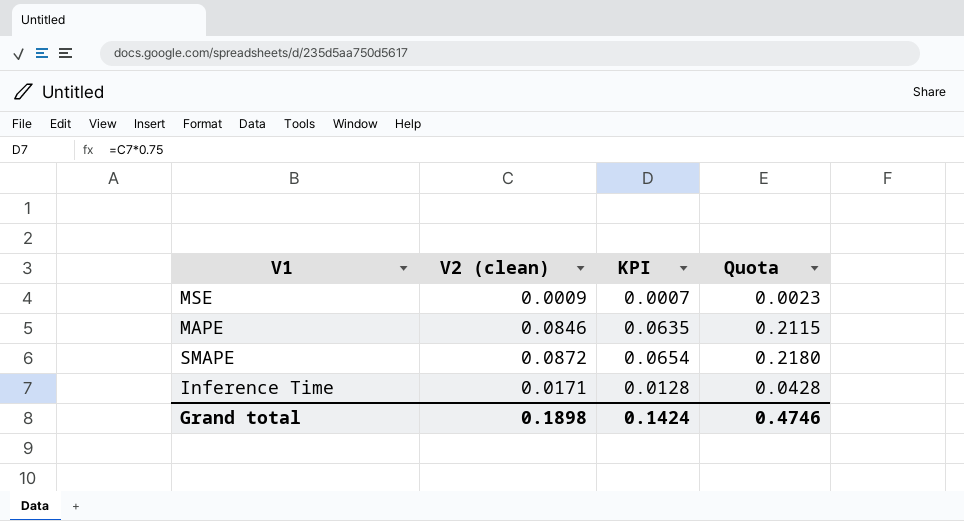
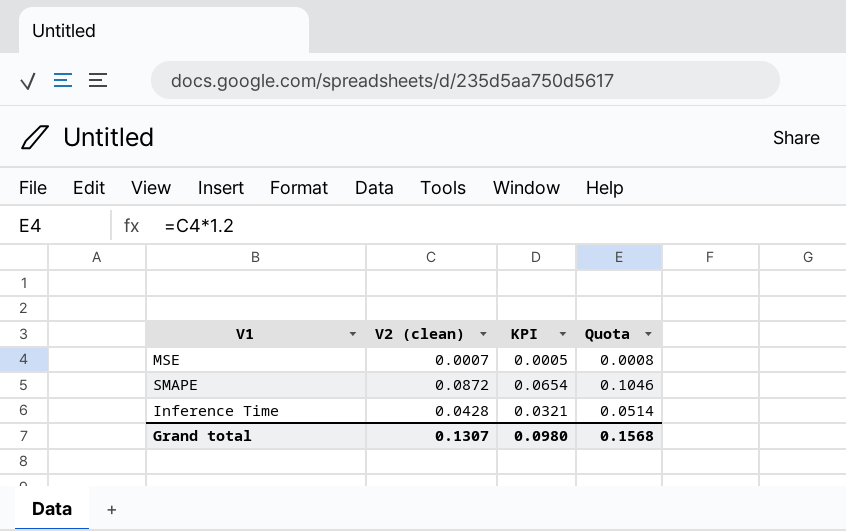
column Quota | formula: [V2 (clean)] * 2.5 -> [V2 (clean)] * 1.2
row MAPE: 0.0846 | 0.0635 | 0.2115 -> none
MSE | V2 (clean): 0.0009 -> 0.0007
MSE | KPI: 0.0007 -> 0.0005
Inference Time | V2 (clean): 0.0171 -> 0.0428
Inference Time | KPI: 0.0128 -> 0.0321
Grand total | V2 (clean): 0.1898 -> 0.1307
Grand total | KPI: 0.1424 -> 0.0980
Grand total | Quota: 0.4746 -> 0.1568

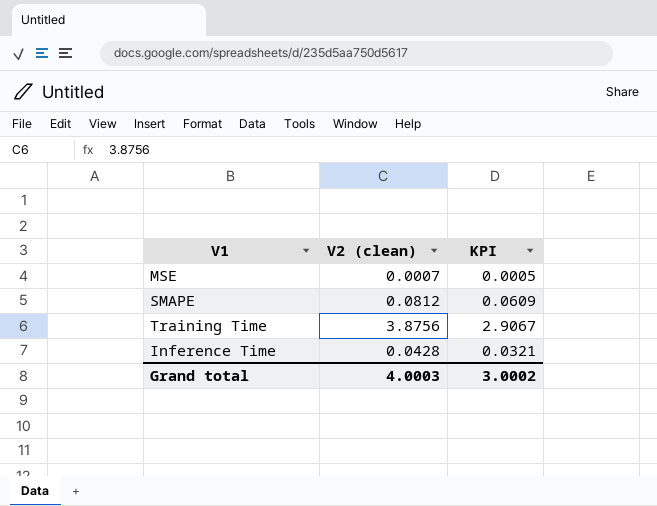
column Quota | formula: [V2 (clean)] * 1.2 -> none
SMAPE | V2 (clean): 0.0872 -> 0.0812
SMAPE | KPI: 0.0654 -> 0.0609
row Training Time: none -> 3.8756 | 2.9067
Grand total | V2 (clean): 0.1307 -> 4.0003
Grand total | KPI: 0.0980 -> 3.0002

